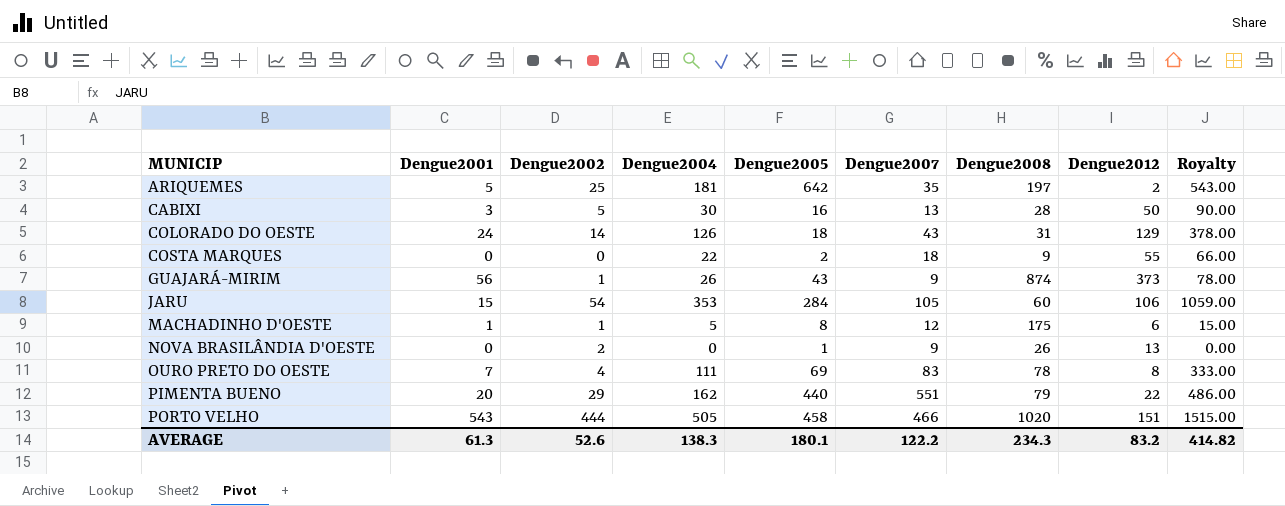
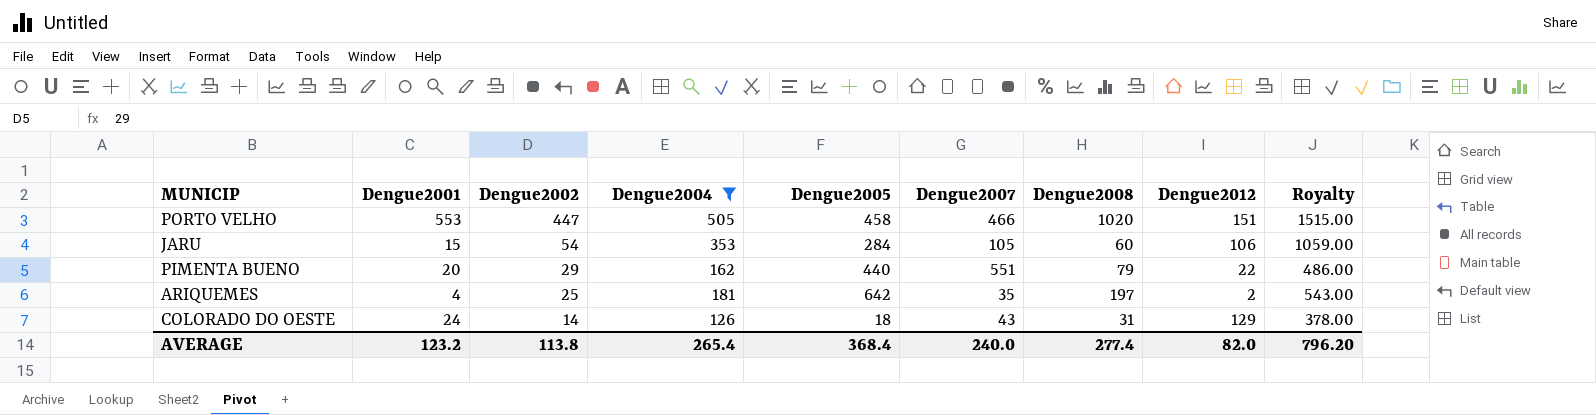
filter: none -> Dengue2004 >= 126
row order: MUNICIP ascending -> Dengue2002 descending
PORTO VELHO | Dengue2001: 543 -> 553
PORTO VELHO | Dengue2002: 444 -> 447
ARIQUEMES | Dengue2001: 5 -> 4
AVERAGE | Dengue2001: 61.3 -> 123.2
AVERAGE | Dengue2002: 52.6 -> 113.8
AVERAGE | Dengue2004: 138.3 -> 265.4
AVERAGE | Dengue2005: 180.1 -> 368.4
AVERAGE | Dengue2007: 122.2 -> 240.0
AVERAGE | Dengue2008: 234.3 -> 277.4
AVERAGE | Dengue2012: 83.2 -> 82.0
AVERAGE | Royalty: 414.82 -> 796.20

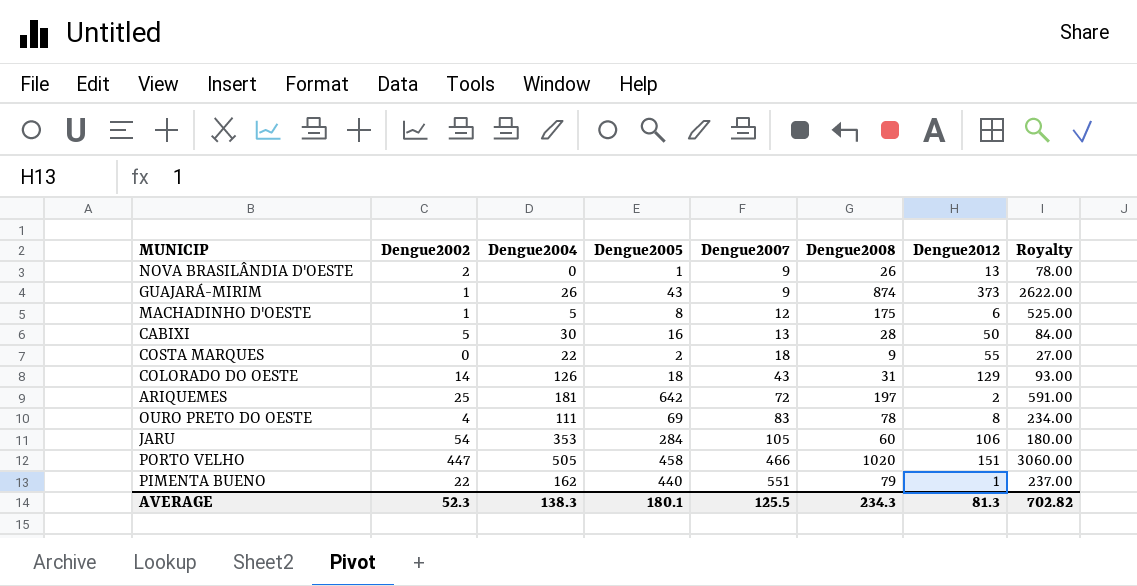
filter: Dengue2004 >= 126 -> none
row order: Dengue2002 descending -> Dengue2007 ascending
column Dengue2001 | position: 2 -> none
column Royalty | formula: [Dengue2004] * 3 -> [Dengue2008] * 3
ARIQUEMES | Dengue2007: 35 -> 72
PIMENTA BUENO | Dengue2002: 29 -> 22
PIMENTA BUENO | Dengue2012: 22 -> 1
AVERAGE | Dengue2002: 113.8 -> 52.3
AVERAGE | Dengue2004: 265.4 -> 138.3
AVERAGE | Dengue2005: 368.4 -> 180.1
AVERAGE | Dengue2007: 240.0 -> 125.5
AVERAGE | Dengue2008: 277.4 -> 234.3
AVERAGE | Dengue2012: 82.0 -> 81.3
AVERAGE | Royalty: 796.20 -> 702.82

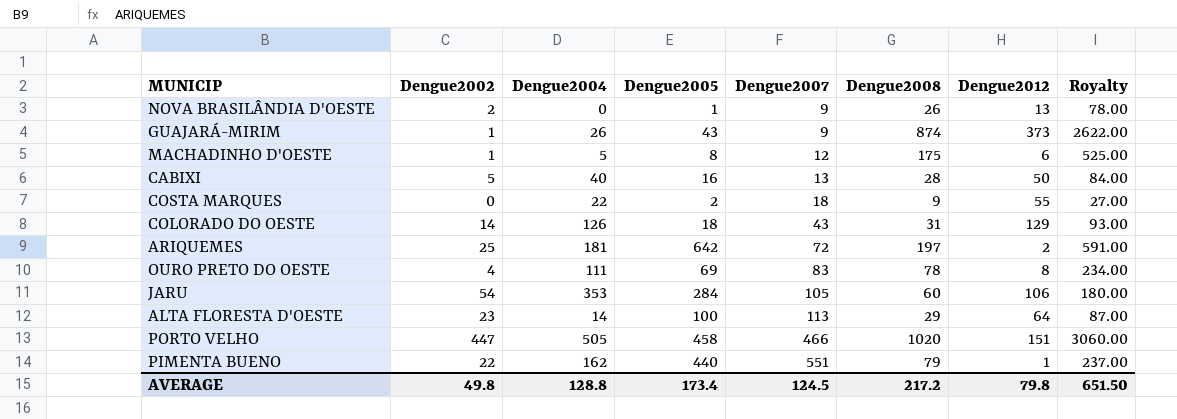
CABIXI | Dengue2004: 30 -> 40
row ALTA FLORESTA D'OESTE: none -> 23 | 14 | 100 | 113 | 29 | 64 | 87.00
AVERAGE | Dengue2002: 52.3 -> 49.8
AVERAGE | Dengue2004: 138.3 -> 128.8
AVERAGE | Dengue2005: 180.1 -> 173.4
AVERAGE | Dengue2007: 125.5 -> 124.5
AVERAGE | Dengue2008: 234.3 -> 217.2
AVERAGE | Dengue2012: 81.3 -> 79.8
AVERAGE | Royalty: 702.82 -> 651.50

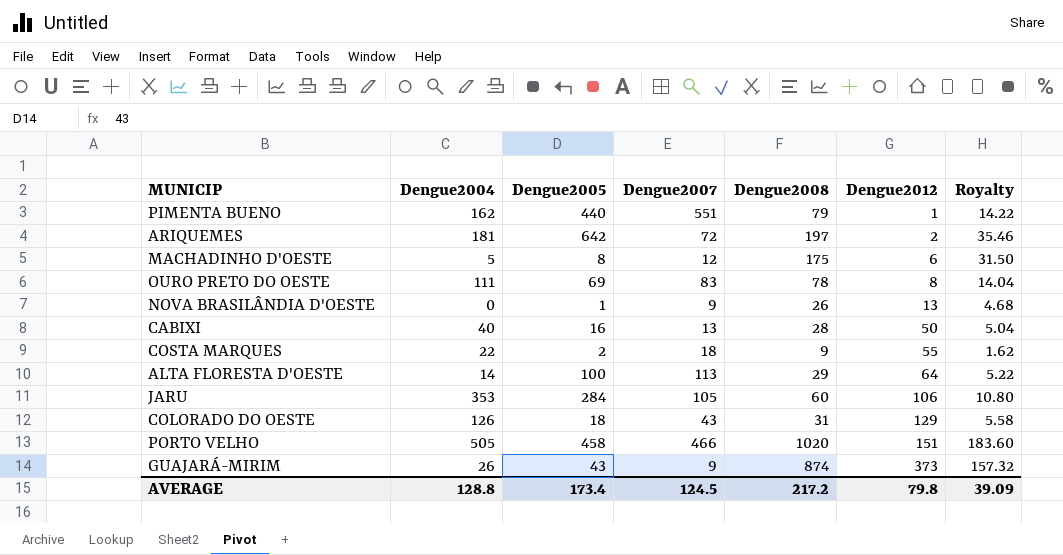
row order: Dengue2007 ascending -> Dengue2012 ascending
column Dengue2002 | position: 2 -> none
column Royalty | formula: [Dengue2008] * 3 -> [Dengue2008] * 0.18
AVERAGE | Royalty: 651.50 -> 39.09

